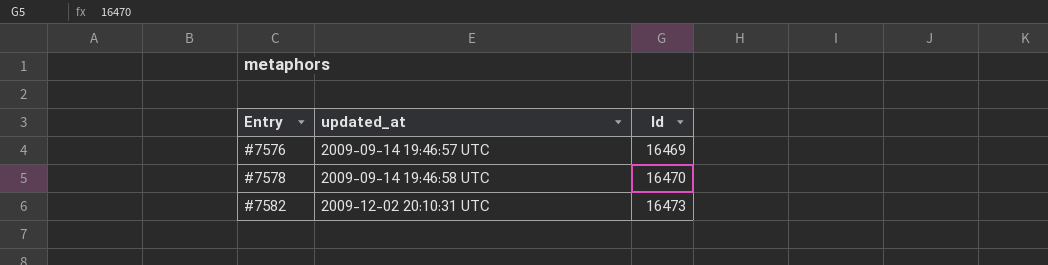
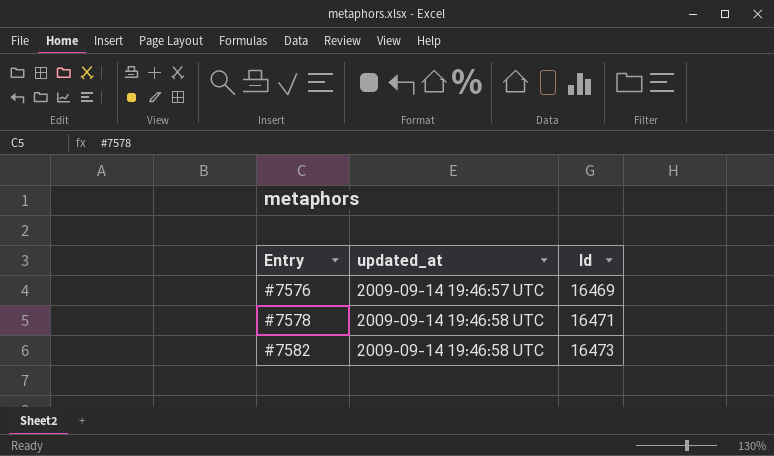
#7578 | Id: 16470 -> 16471
#7582 | updated_at: 2009-12-02 20:10:31 UTC -> 2009-09-14 19:46:58 UTC

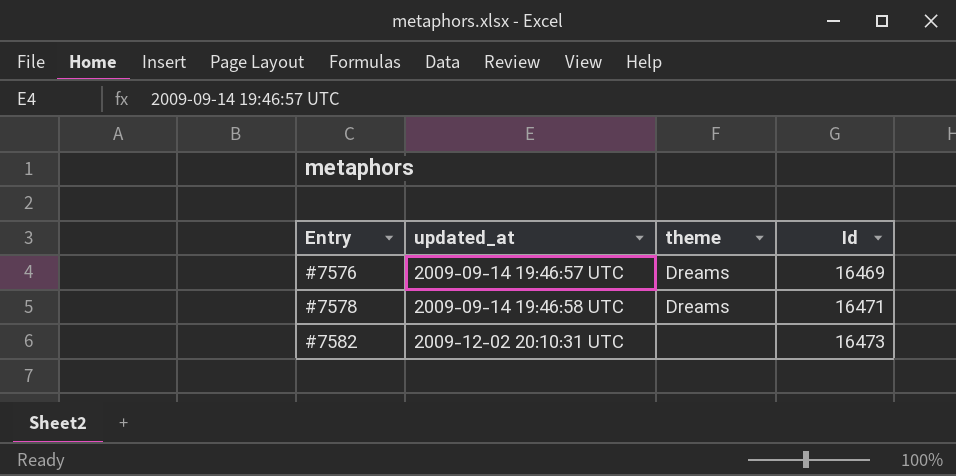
column theme | position: none -> 3
#7582 | updated_at: 2009-09-14 19:46:58 UTC -> 2009-12-02 20:10:31 UTC

